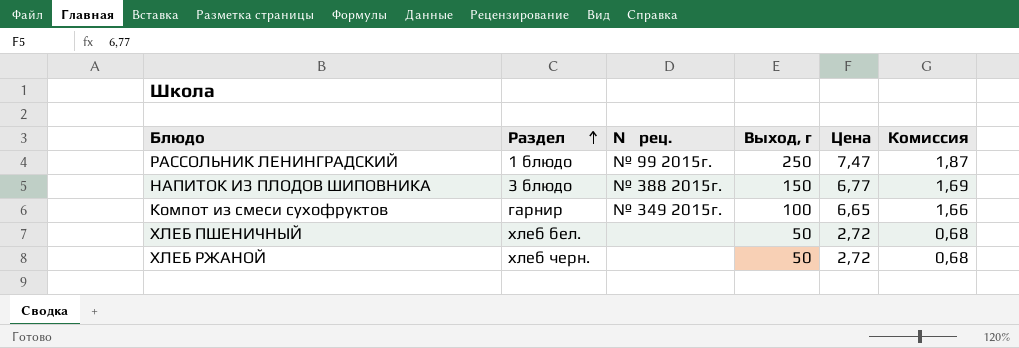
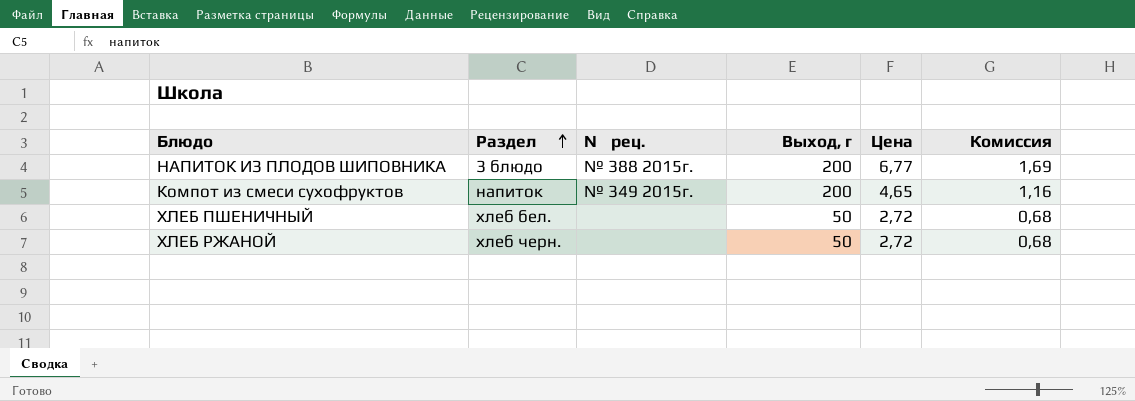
row РАССОЛЬНИК ЛЕНИНГРАДСКИЙ: 1 блюдо | № 99 2015г. | 250 | 7,47 | 1,87 -> none
НАПИТОК ИЗ ПЛОДОВ ШИПОВНИКА | Выход, г: 150 -> 200
Компот из смеси сухофруктов | Раздел: гарнир -> напиток
Компот из смеси сухофруктов | Выход, г: 100 -> 200
Компот из смеси сухофруктов | Цена: 6,65 -> 4,65
Компот из смеси сухофруктов | Комиссия: 1,66 -> 1,16

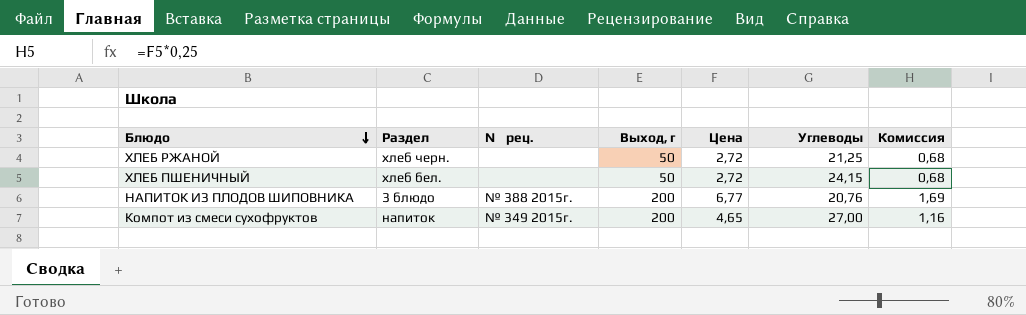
row order: Раздел ascending -> Блюдо descending
column Углеводы | position: none -> 6

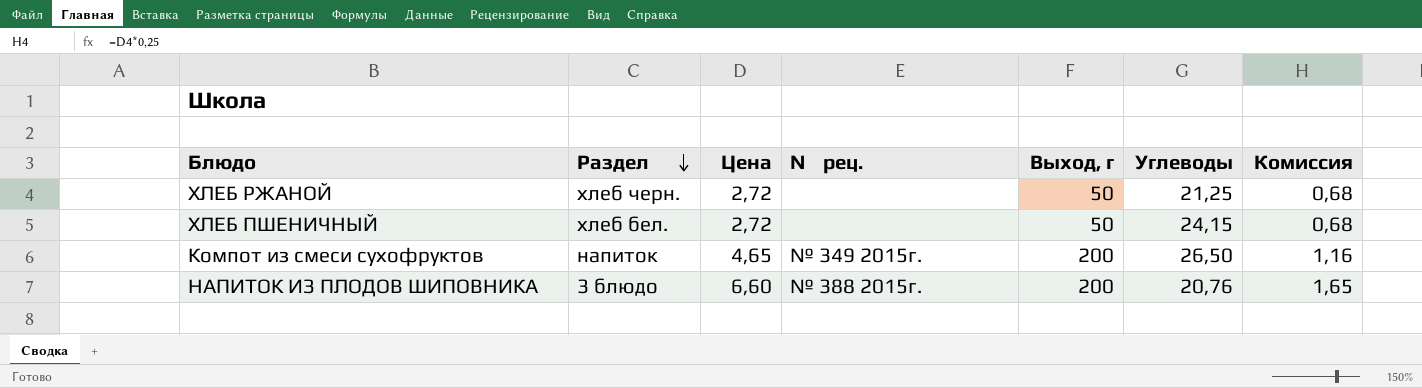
row order: Блюдо descending -> Раздел descending
column Цена | position: 5 -> 3
Компот из смеси сухофруктов | Углеводы: 27,00 -> 26,50
НАПИТОК ИЗ ПЛОДОВ ШИПОВНИКА | Цена: 6,77 -> 6,60
НАПИТОК ИЗ ПЛОДОВ ШИПОВНИКА | Комиссия: 1,69 -> 1,65

